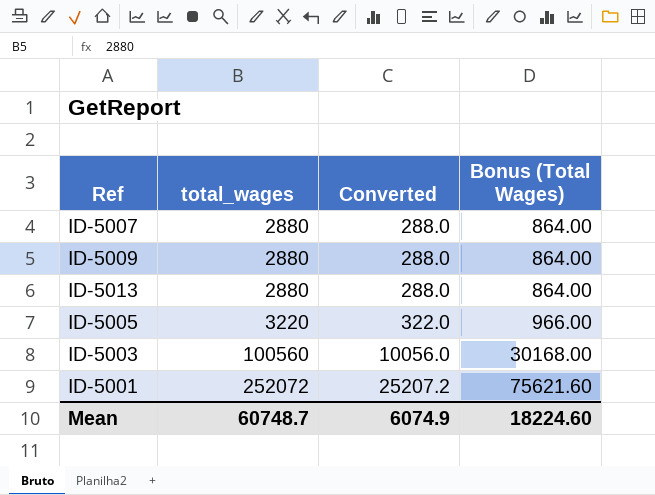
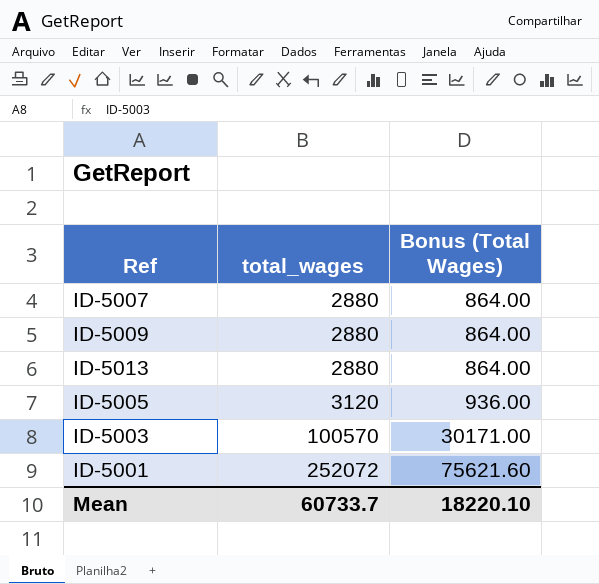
column Converted | formula: [total_wages] * 0.1 -> none
ID-5005 | total_wages: 3220 -> 3120
ID-5005 | Bonus (Total Wages): 966.00 -> 936.00
ID-5003 | total_wages: 100560 -> 100570
ID-5003 | Bonus (Total Wages): 30168.00 -> 30171.00
Mean | total_wages: 60748.7 -> 60733.7
Mean | Bonus (Total Wages): 18224.60 -> 18220.10

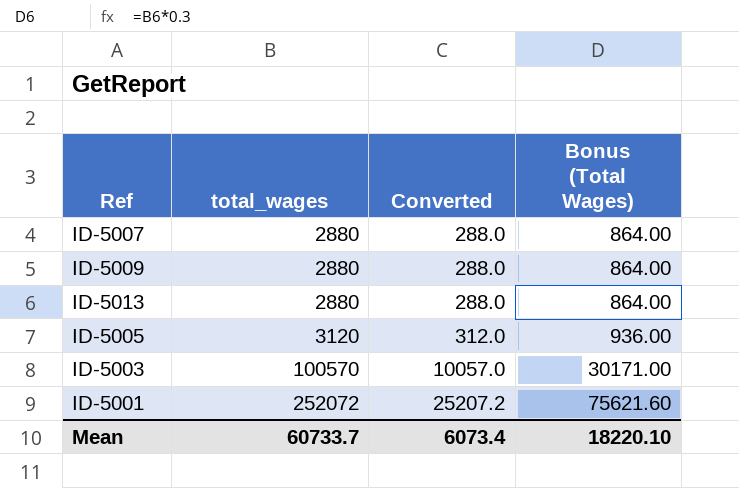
column Converted | formula: none -> [total_wages] * 0.1

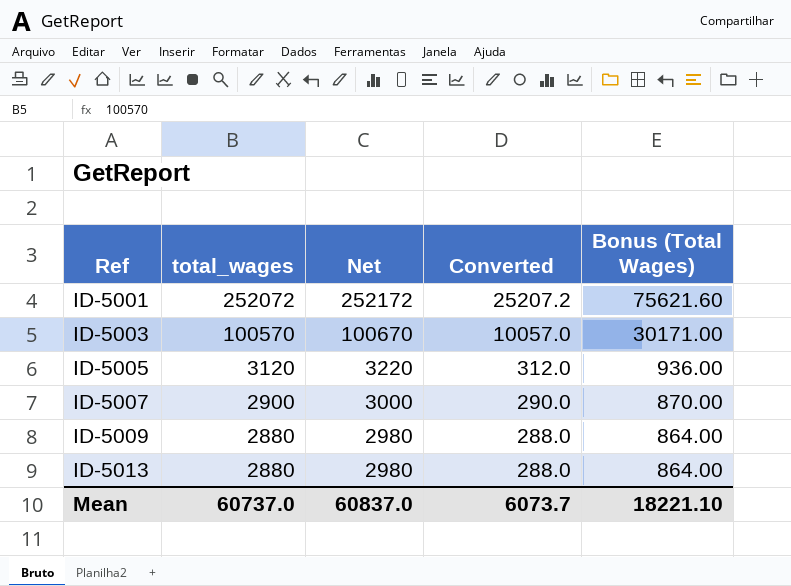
row order: total_wages ascending -> Ref ascending
column Net | formula: none -> [total_wages] + 100
ID-5007 | total_wages: 2880 -> 2900
ID-5007 | Converted: 288.0 -> 290.0
ID-5007 | Bonus (Total Wages): 864.00 -> 870.00
Mean | total_wages: 60733.7 -> 60737.0
Mean | Converted: 6073.4 -> 6073.7
Mean | Bonus (Total Wages): 18220.10 -> 18221.10

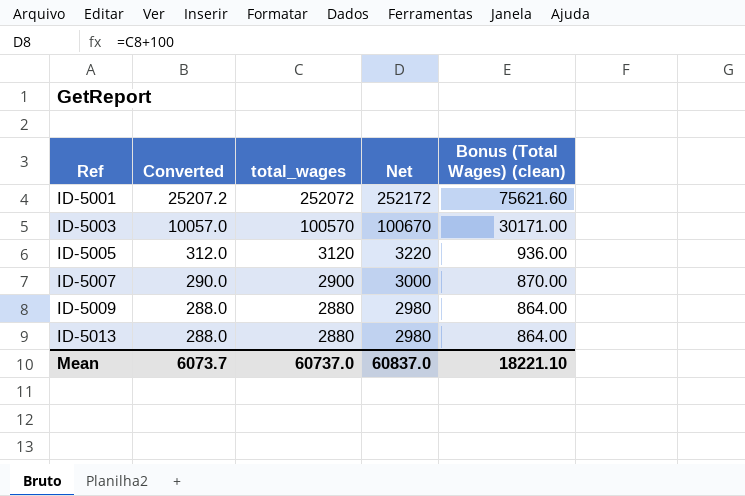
column Converted | position: 4 -> 2
column name: Bonus (Total Wages) -> Bonus (Total Wages) (clean)

